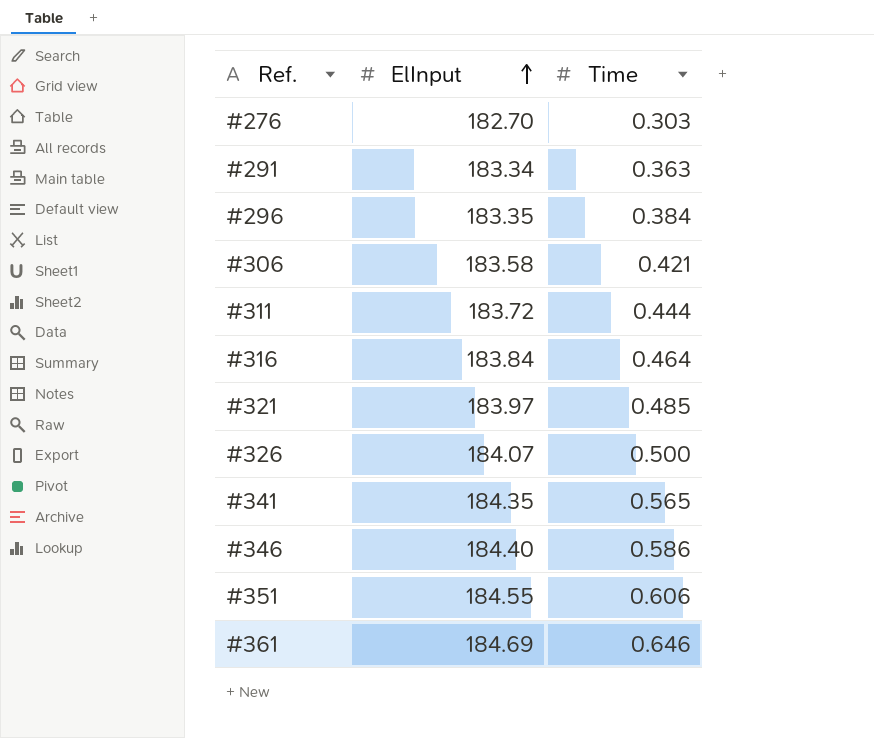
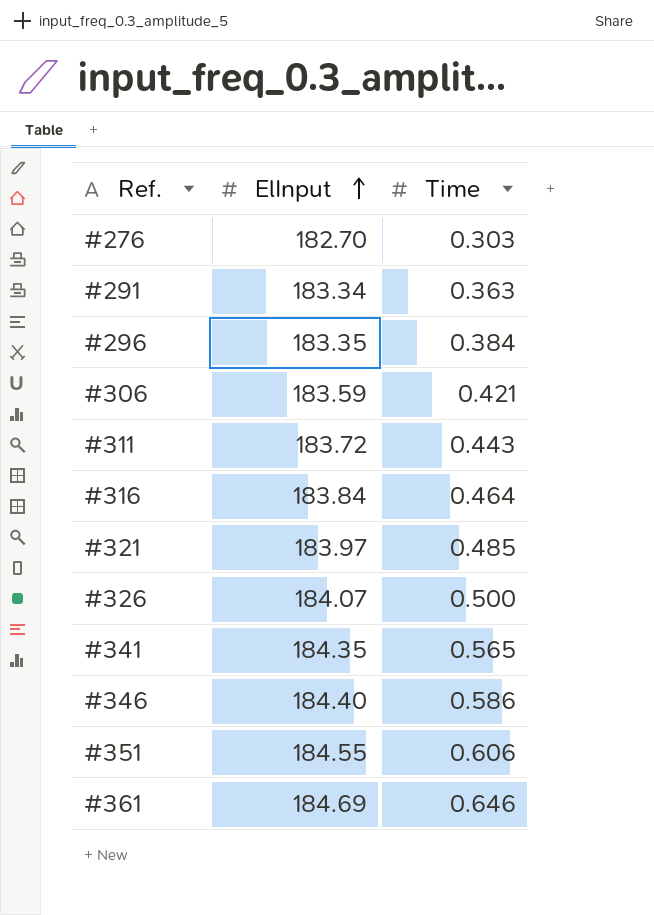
#306 | ElInput: 183.58 -> 183.59
#311 | Time: 0.444 -> 0.443

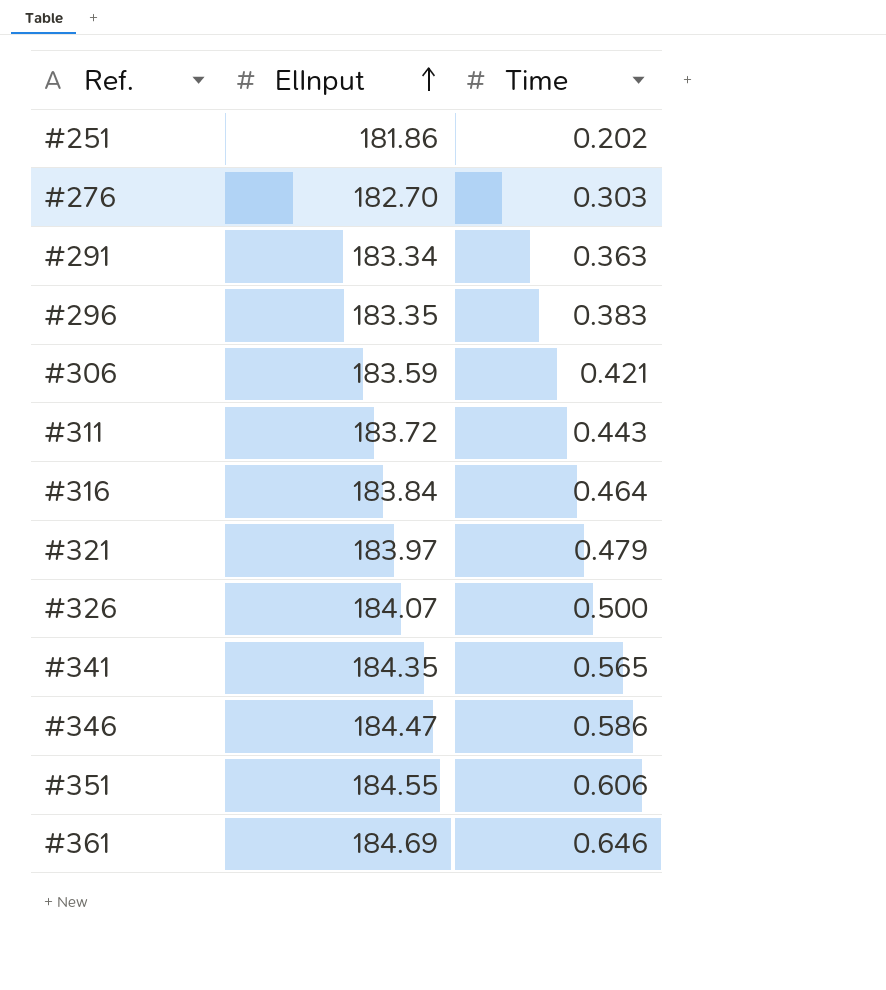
row #251: none -> 181.86 | 0.202
#296 | Time: 0.384 -> 0.383
#321 | Time: 0.485 -> 0.479
#346 | ElInput: 184.40 -> 184.47

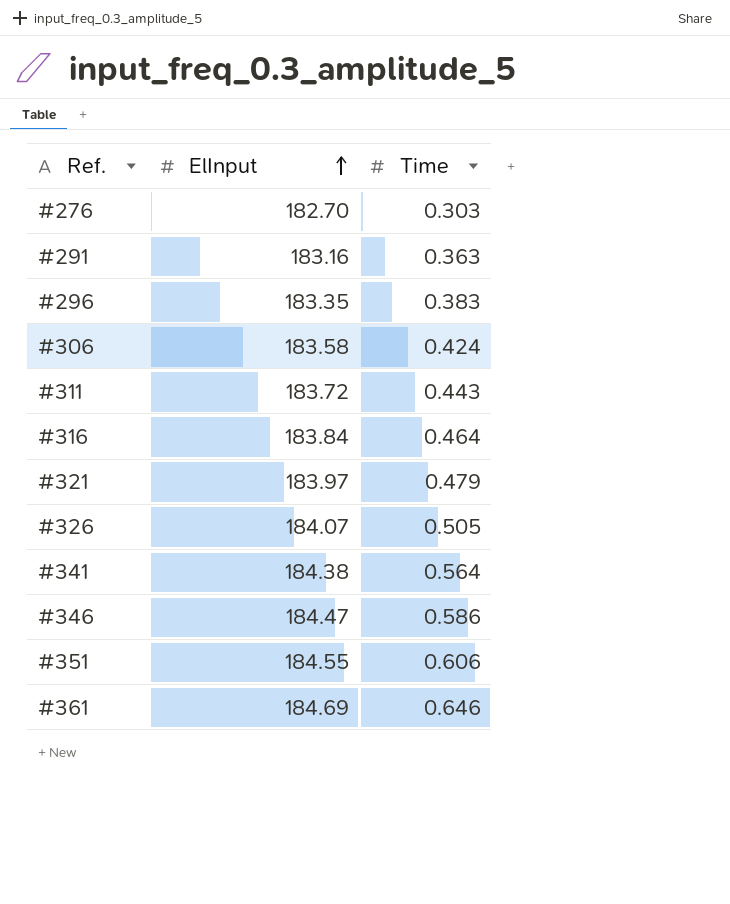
row #251: 181.86 | 0.202 -> none
#291 | ElInput: 183.34 -> 183.16
#306 | ElInput: 183.59 -> 183.58
#306 | Time: 0.421 -> 0.424
#326 | Time: 0.500 -> 0.505
#341 | ElInput: 184.35 -> 184.38
#341 | Time: 0.565 -> 0.564

